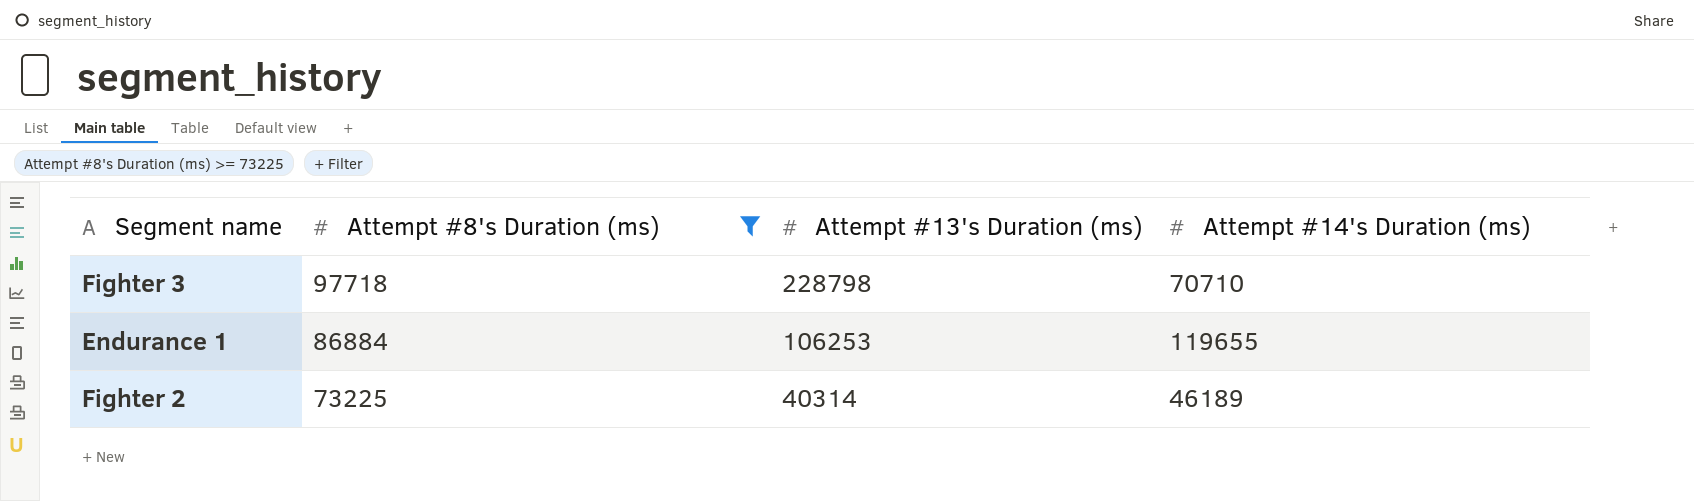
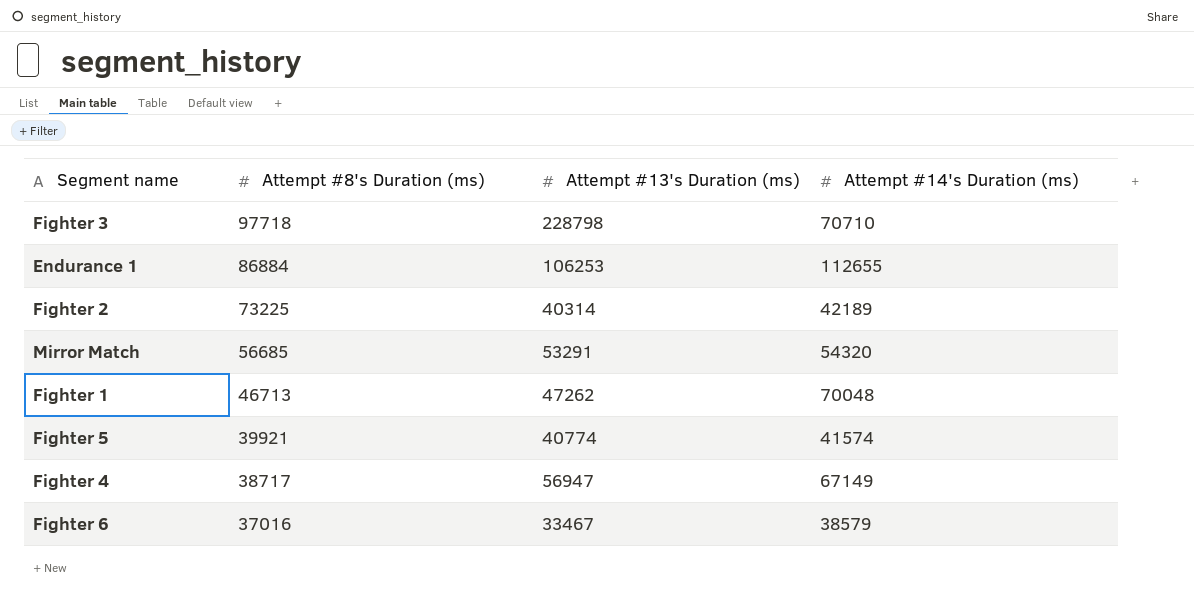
filter: Attempt #8's Duration (ms) >= 73225 -> none
Endurance 1 | Attempt #14's Duration (ms): 119655 -> 112655
Fighter 2 | Attempt #14's Duration (ms): 46189 -> 42189

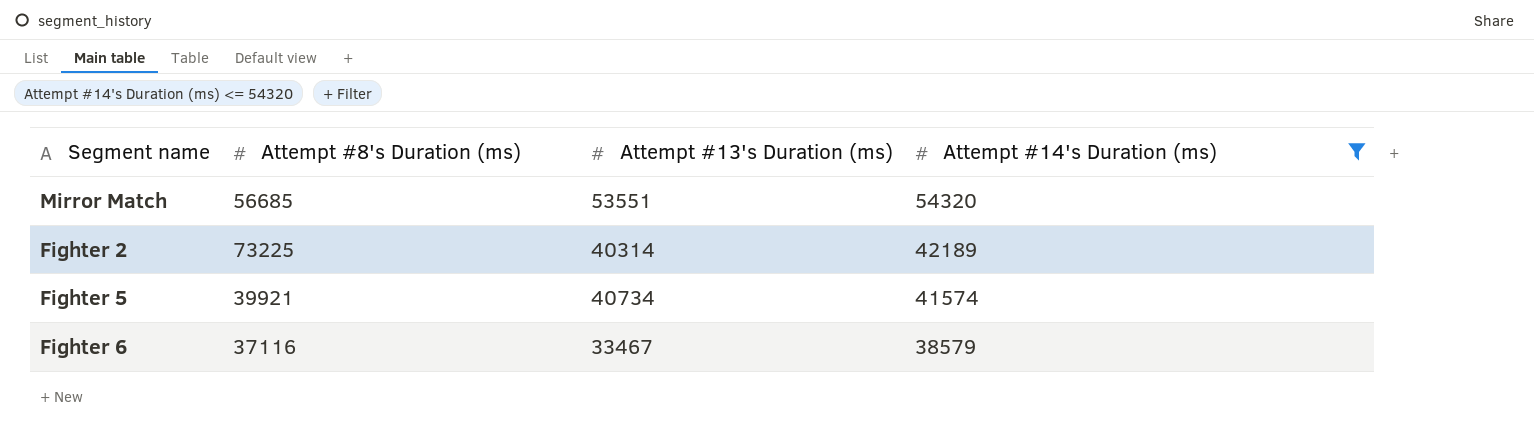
filter: none -> Attempt #14's Duration (ms) <= 54320
row order: Attempt #8's Duration (ms) descending -> Attempt #14's Duration (ms) descending
Mirror Match | Attempt #13's Duration (ms): 53291 -> 53551
Fighter 5 | Attempt #13's Duration (ms): 40774 -> 40734
Fighter 6 | Attempt #8's Duration (ms): 37016 -> 37116

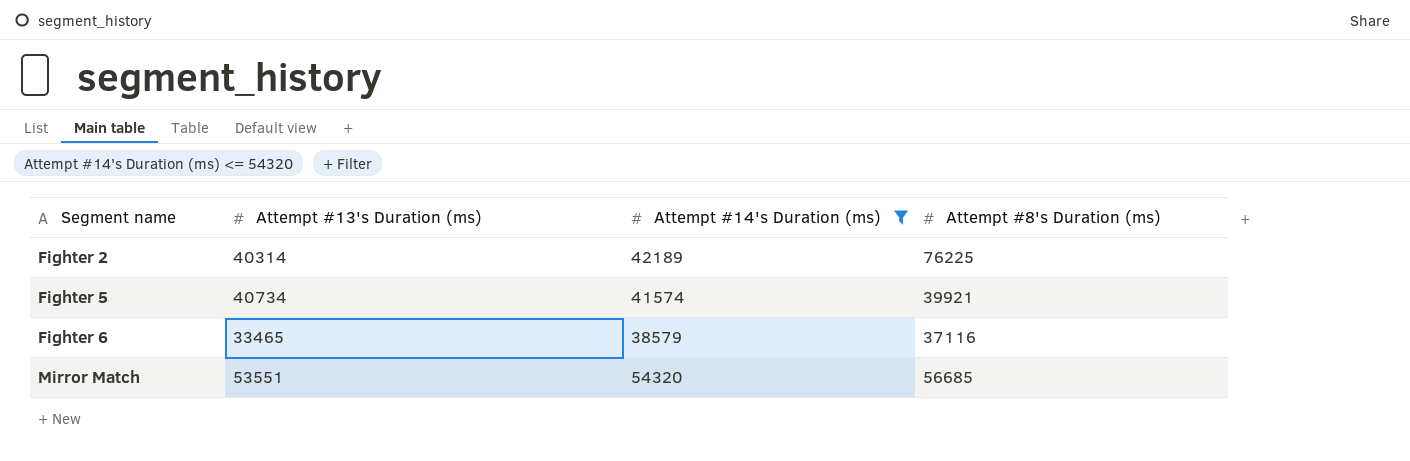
row order: Attempt #14's Duration (ms) descending -> Segment name ascending
column Attempt #8's Duration (ms) | position: 2 -> 4
Fighter 2 | Attempt #8's Duration (ms): 73225 -> 76225
Fighter 6 | Attempt #13's Duration (ms): 33467 -> 33465

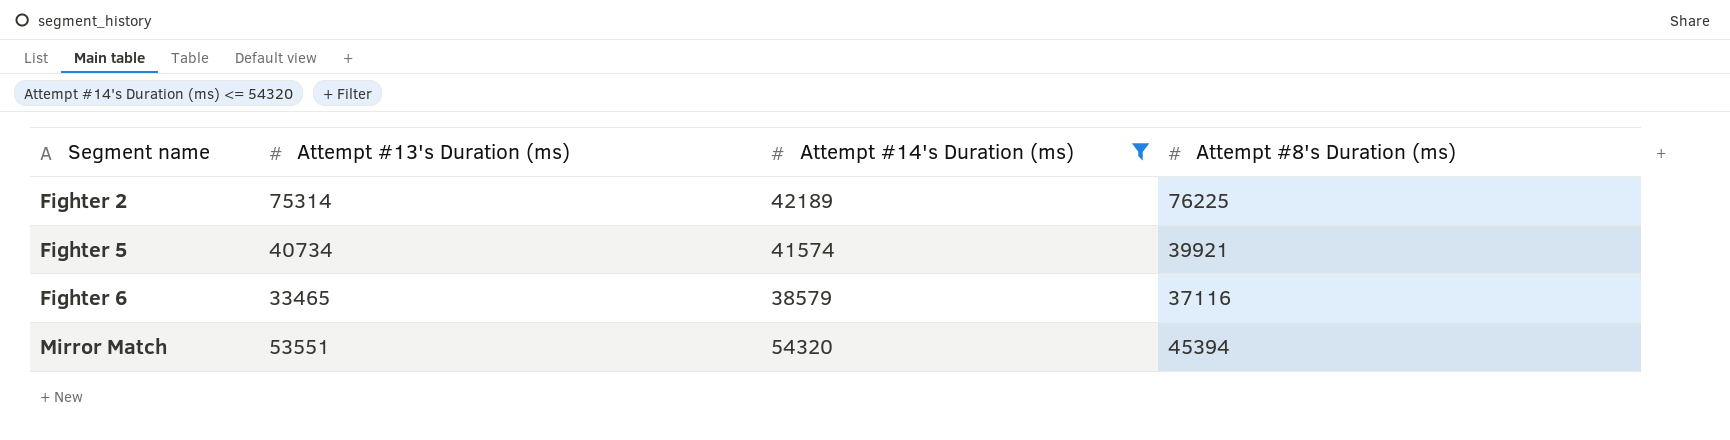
Fighter 2 | Attempt #13's Duration (ms): 40314 -> 75314
Mirror Match | Attempt #8's Duration (ms): 56685 -> 45394

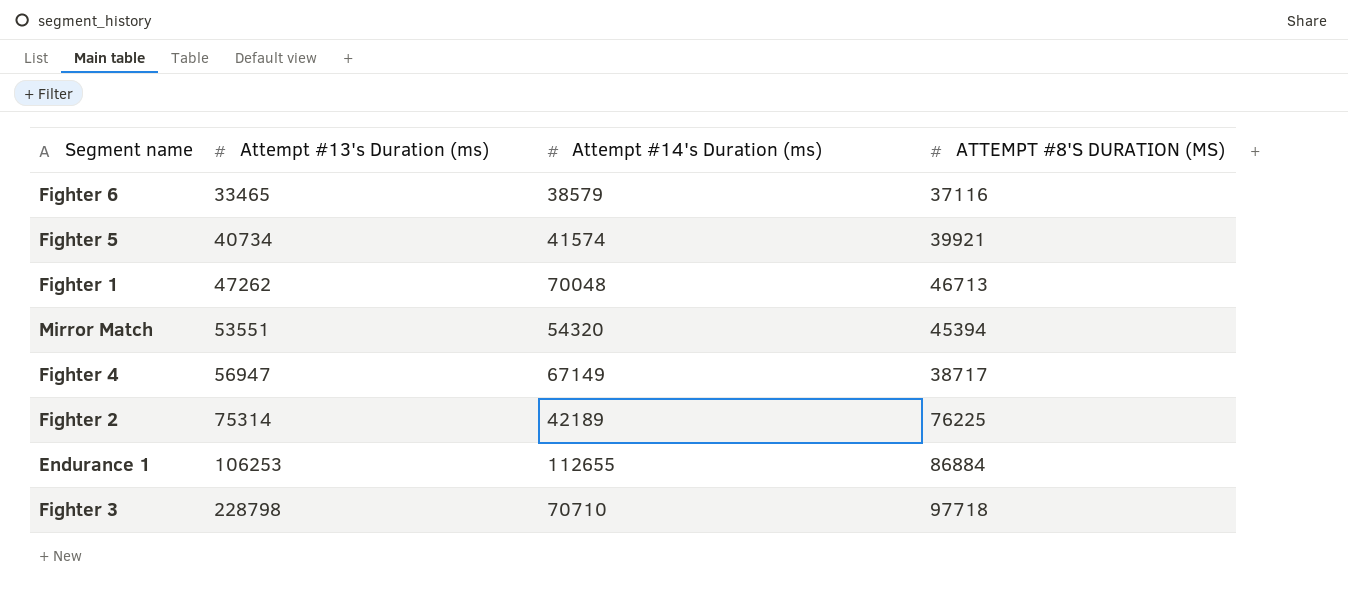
filter: Attempt #14's Duration (ms) <= 54320 -> none
row order: Segment name ascending -> Attempt #13's Duration (ms) ascending
column name: Attempt #8's Duration (ms) -> ATTEMPT #8'S DURATION (MS)

